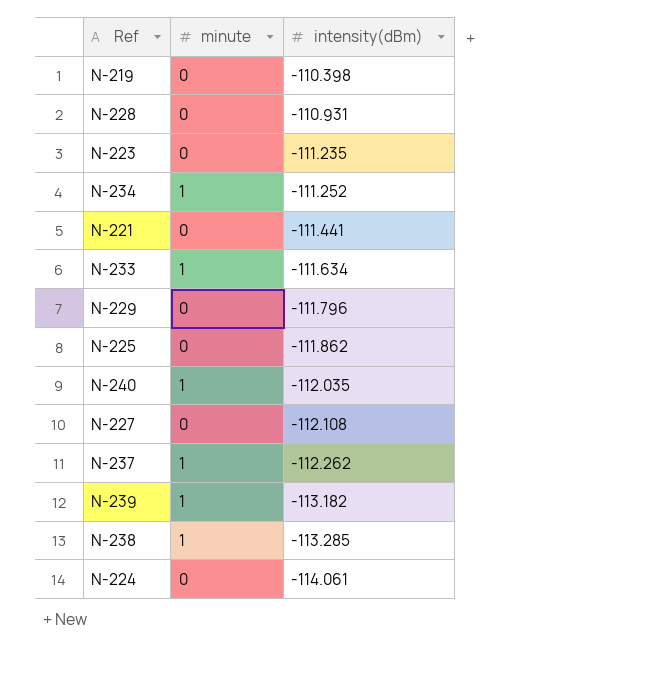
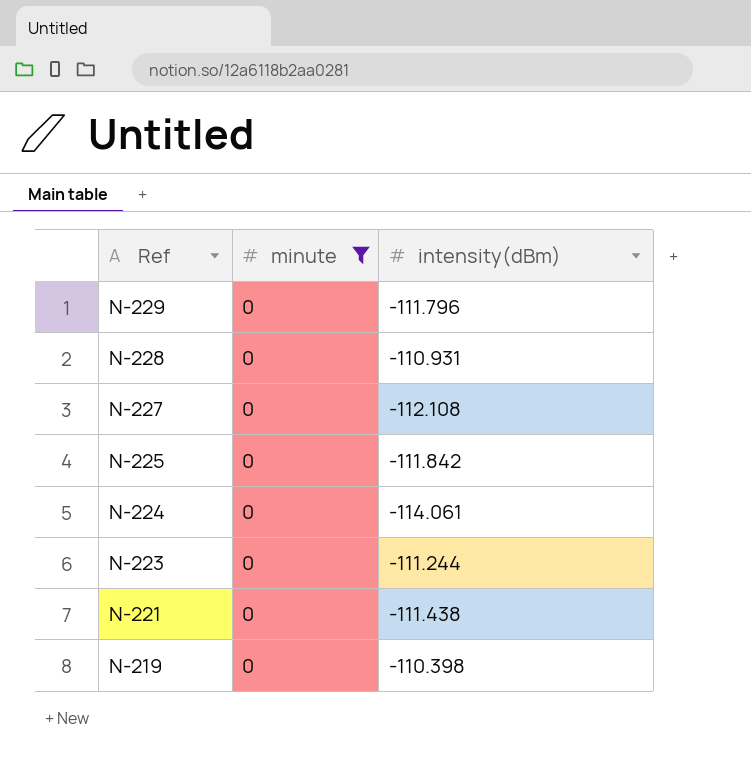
filter: none -> minute = 0
row order: intensity(dBm) descending -> Ref descending
N-225 | intensity(dBm): -111.862 -> -111.842
N-223 | intensity(dBm): -111.235 -> -111.244
N-221 | intensity(dBm): -111.441 -> -111.438

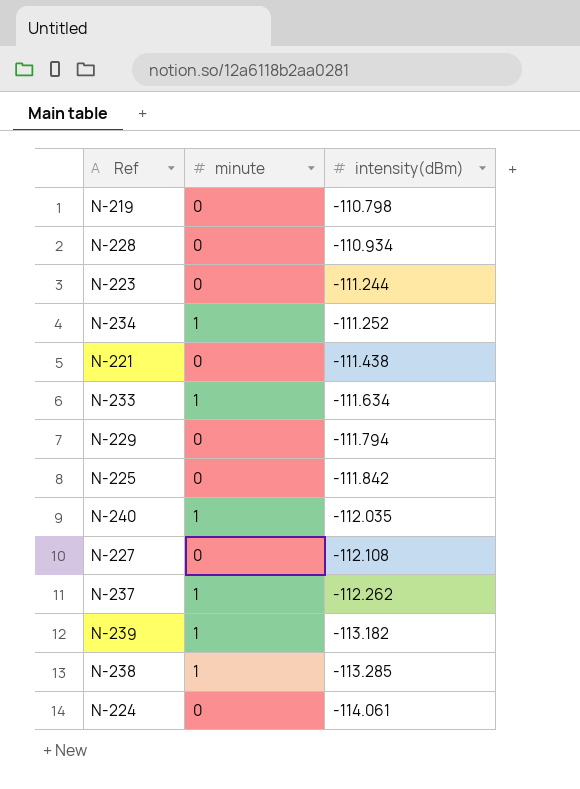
filter: minute = 0 -> none
row order: Ref descending -> intensity(dBm) descending
N-219 | intensity(dBm): -110.398 -> -110.798
N-228 | intensity(dBm): -110.931 -> -110.934
N-229 | intensity(dBm): -111.796 -> -111.794

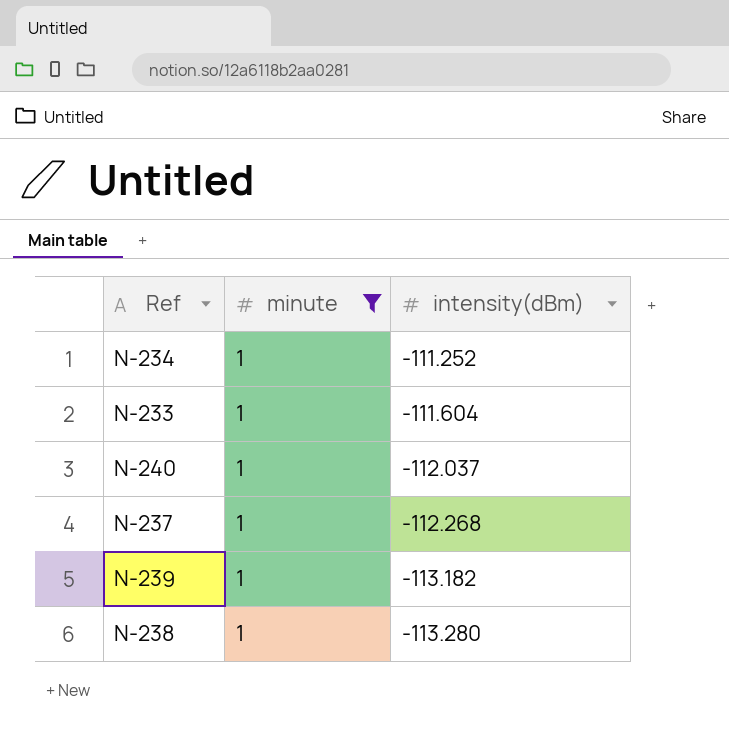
filter: none -> minute = 1
N-233 | intensity(dBm): -111.634 -> -111.604
N-240 | intensity(dBm): -112.035 -> -112.037
N-237 | intensity(dBm): -112.262 -> -112.268
N-238 | intensity(dBm): -113.285 -> -113.280

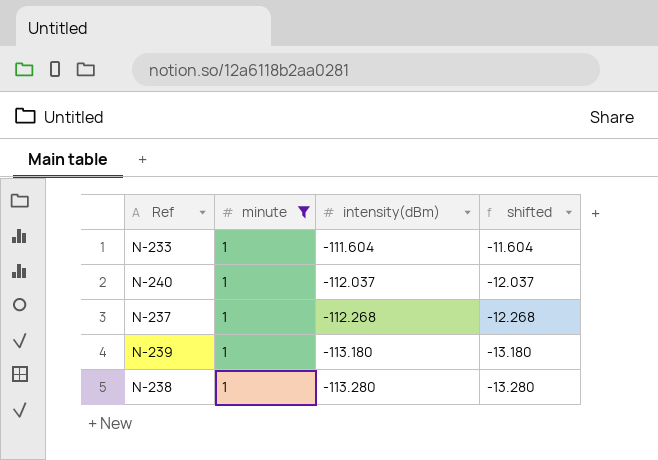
column shifted | formula: none -> [intensity(dBm)] + 100
row N-234: 1 | -111.252 -> none
N-239 | intensity(dBm): -113.182 -> -113.180

